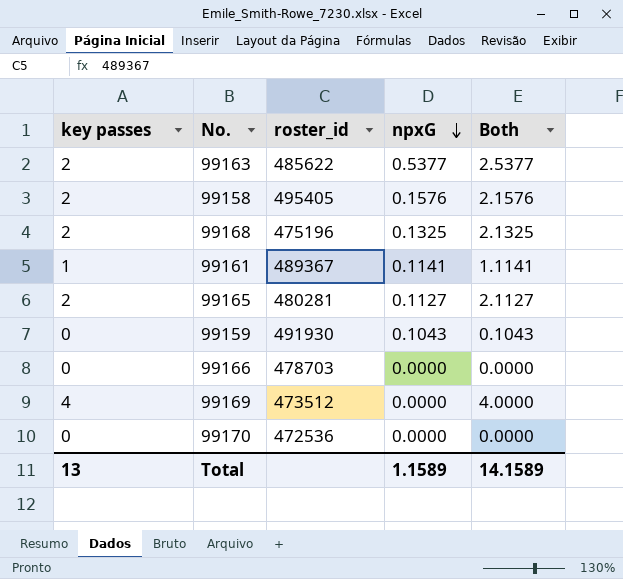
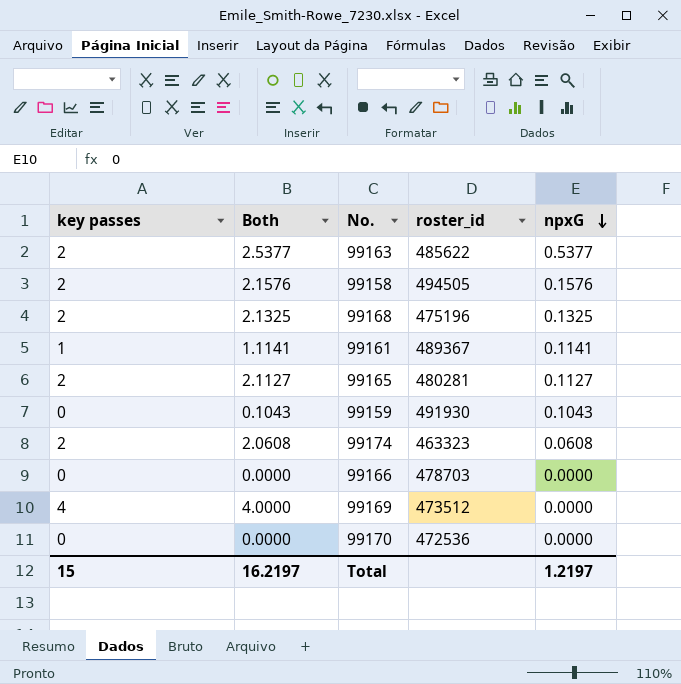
column Both | position: 5 -> 2
99158 | roster_id: 495405 -> 494505
row 99174: none -> 2 | 2.0608 | 463323 | 0.0608
Total | key passes: 13 -> 15
Total | Both: 14.1589 -> 16.2197
Total | npxG: 1.1589 -> 1.2197

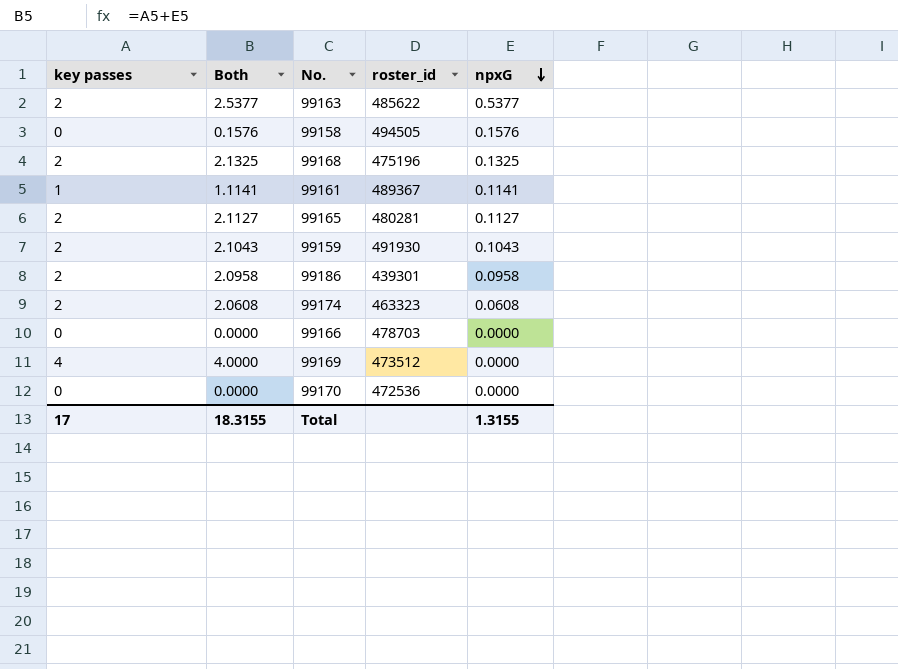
99158 | key passes: 2 -> 0
99158 | Both: 2.1576 -> 0.1576
99159 | key passes: 0 -> 2
99159 | Both: 0.1043 -> 2.1043
row 99186: none -> 2 | 2.0958 | 439301 | 0.0958
Total | key passes: 15 -> 17
Total | Both: 16.2197 -> 18.3155
Total | npxG: 1.2197 -> 1.3155

